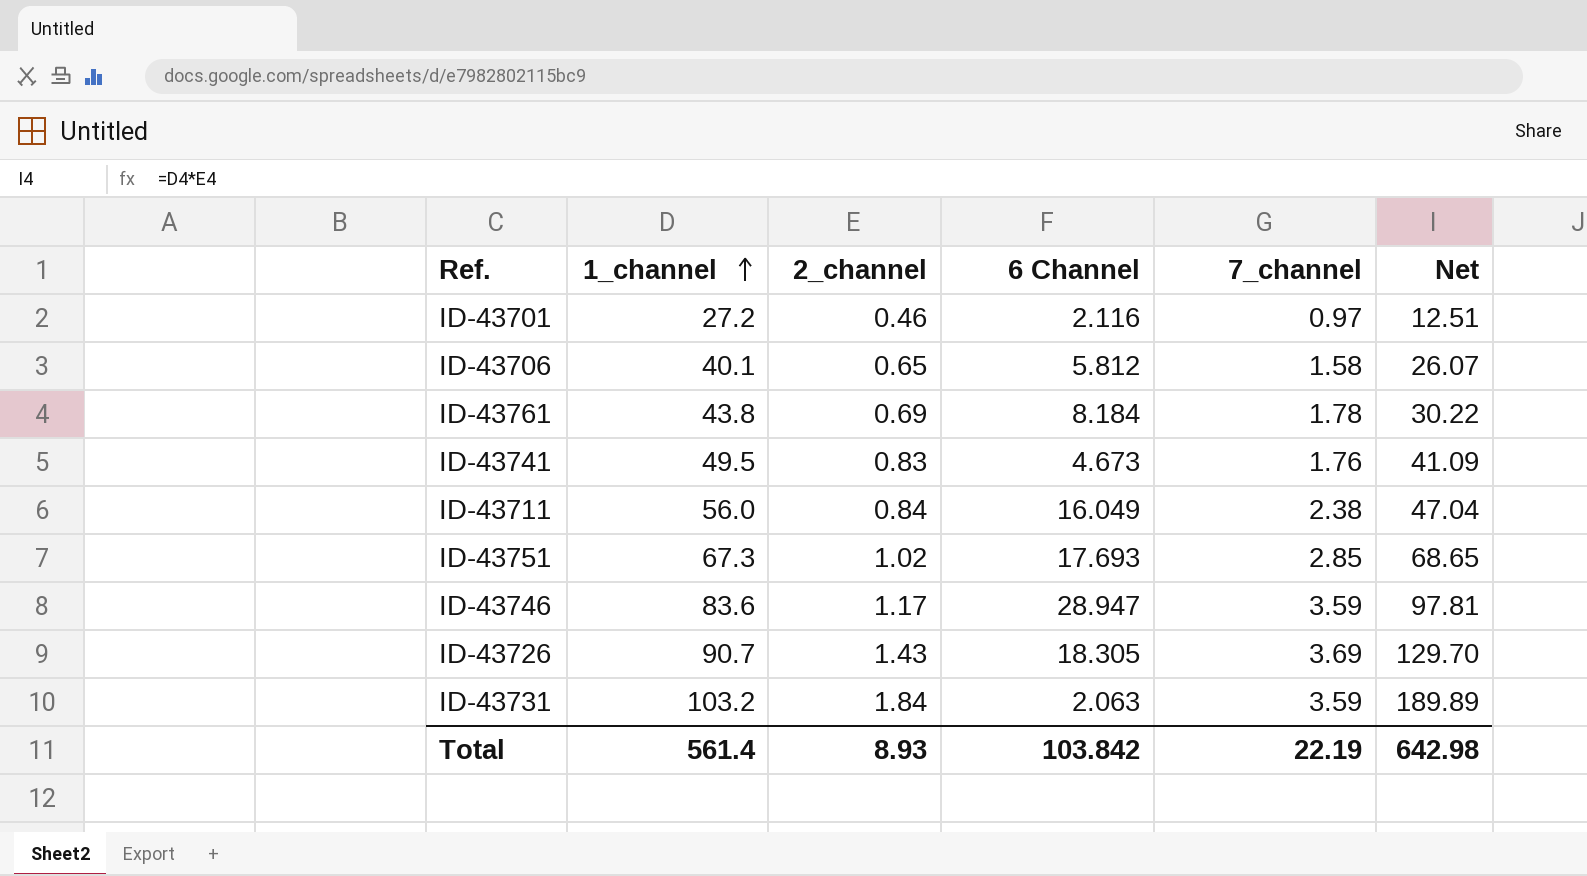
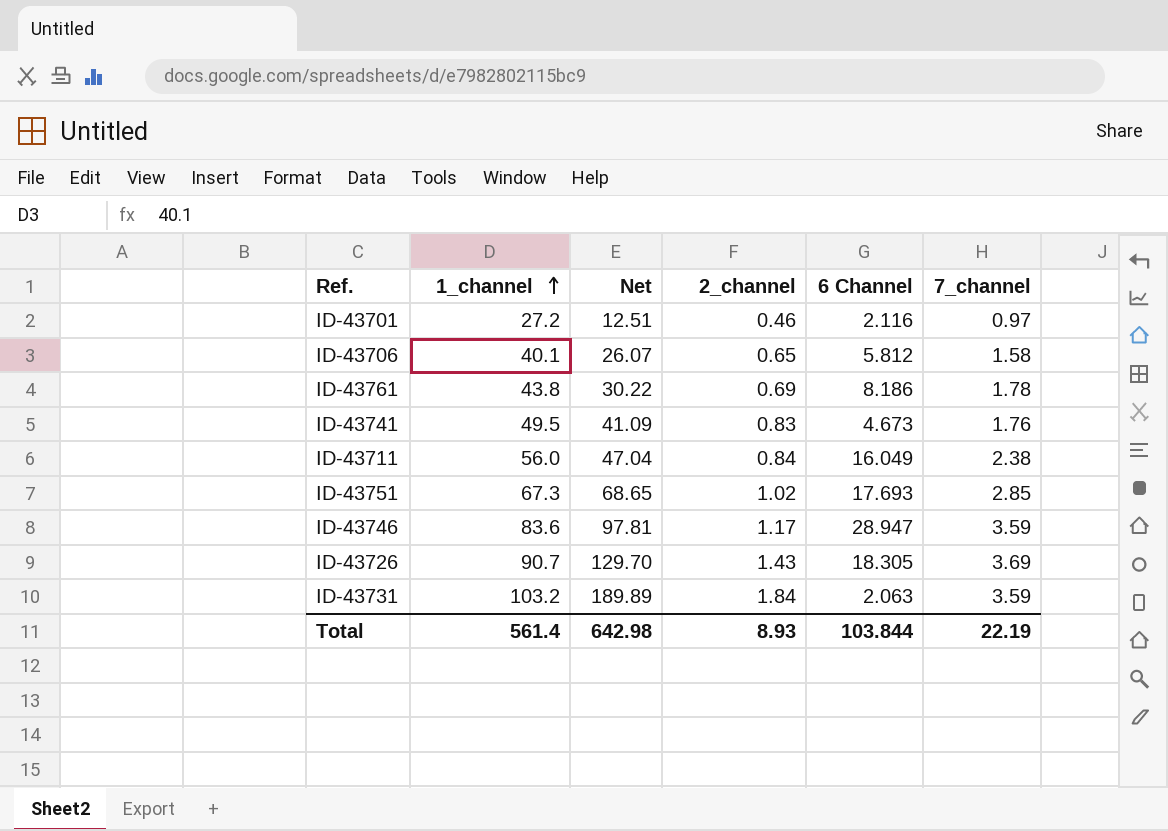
column Net | position: 6 -> 3
ID-43761 | 6 Channel: 8.184 -> 8.186
Total | 6 Channel: 103.842 -> 103.844

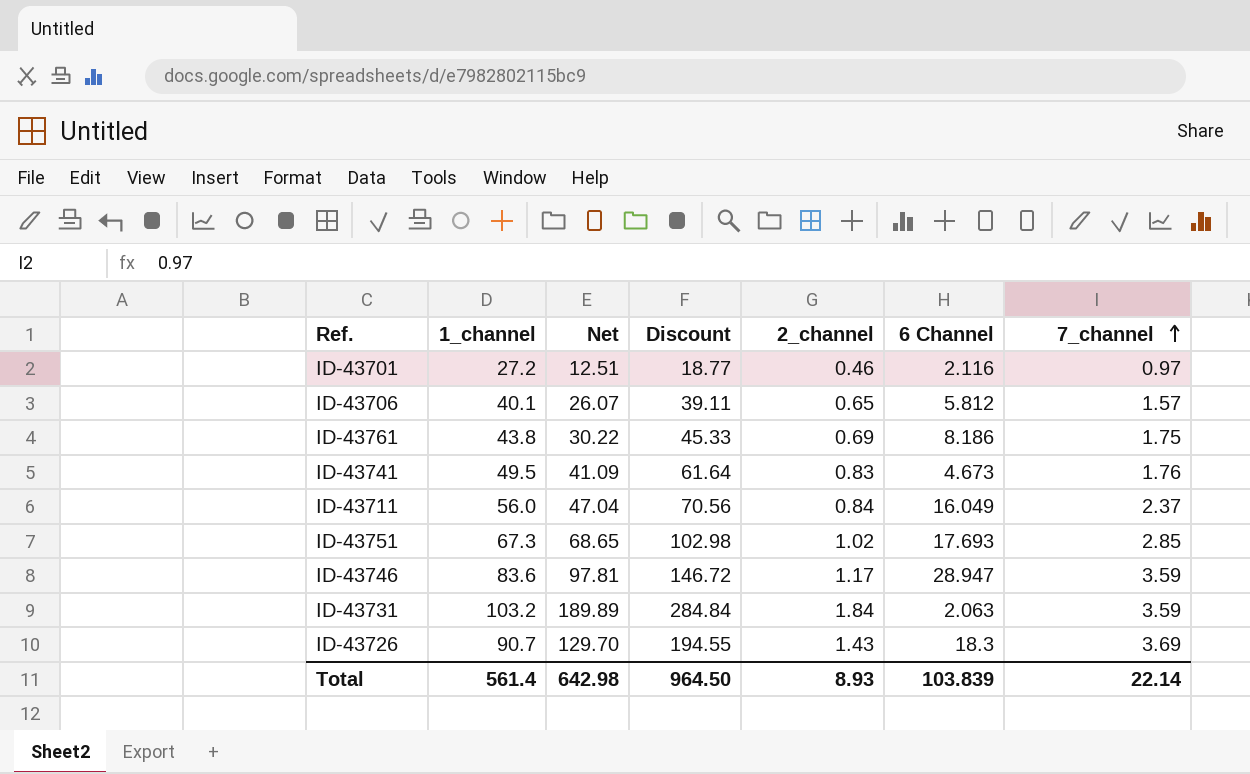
row order: 1_channel ascending -> 7_channel ascending
column Discount | formula: none -> [Net] * 1.5
ID-43706 | 7_channel: 1.58 -> 1.57
ID-43761 | 7_channel: 1.78 -> 1.75
ID-43711 | 7_channel: 2.38 -> 2.37
ID-43726 | 6 Channel: 18.305 -> 18.3
Total | 6 Channel: 103.844 -> 103.839
Total | 7_channel: 22.19 -> 22.14

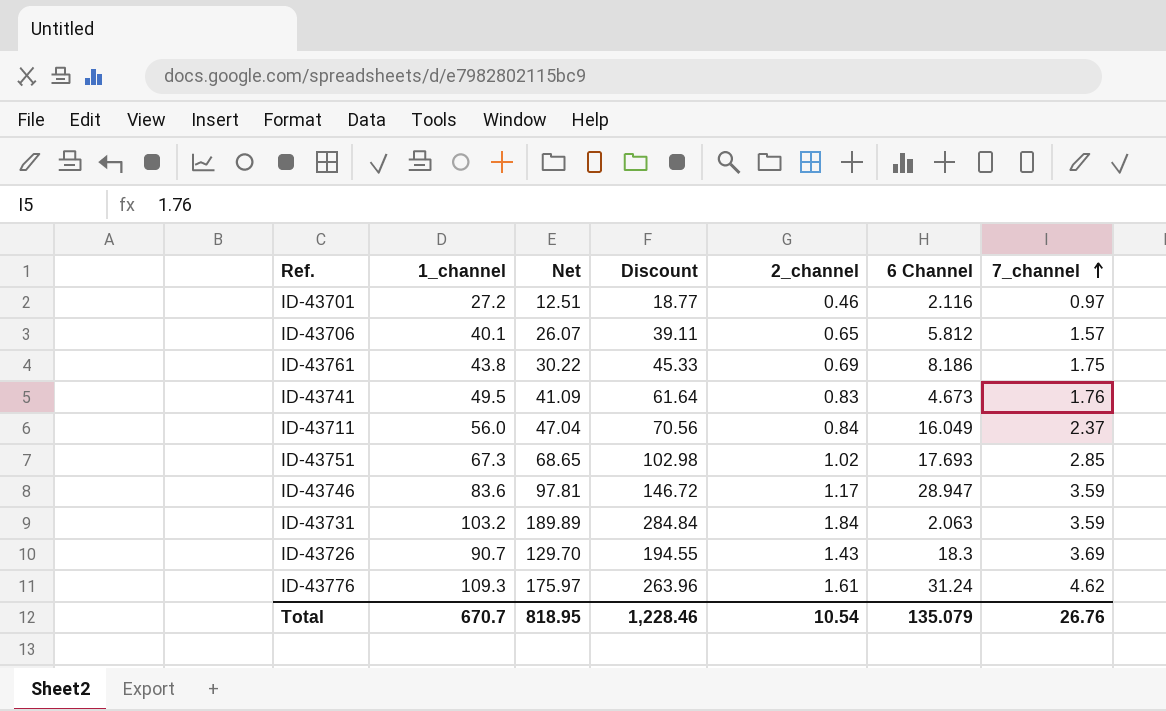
row ID-43776: none -> 109.3 | 175.97 | 263.96 | 1.61 | 31.24 | 4.62
Total | 1_channel: 561.4 -> 670.7
Total | Net: 642.98 -> 818.95
Total | Discount: 964.50 -> 1,228.46
Total | 2_channel: 8.93 -> 10.54
Total | 6 Channel: 103.839 -> 135.079
Total | 7_channel: 22.14 -> 26.76

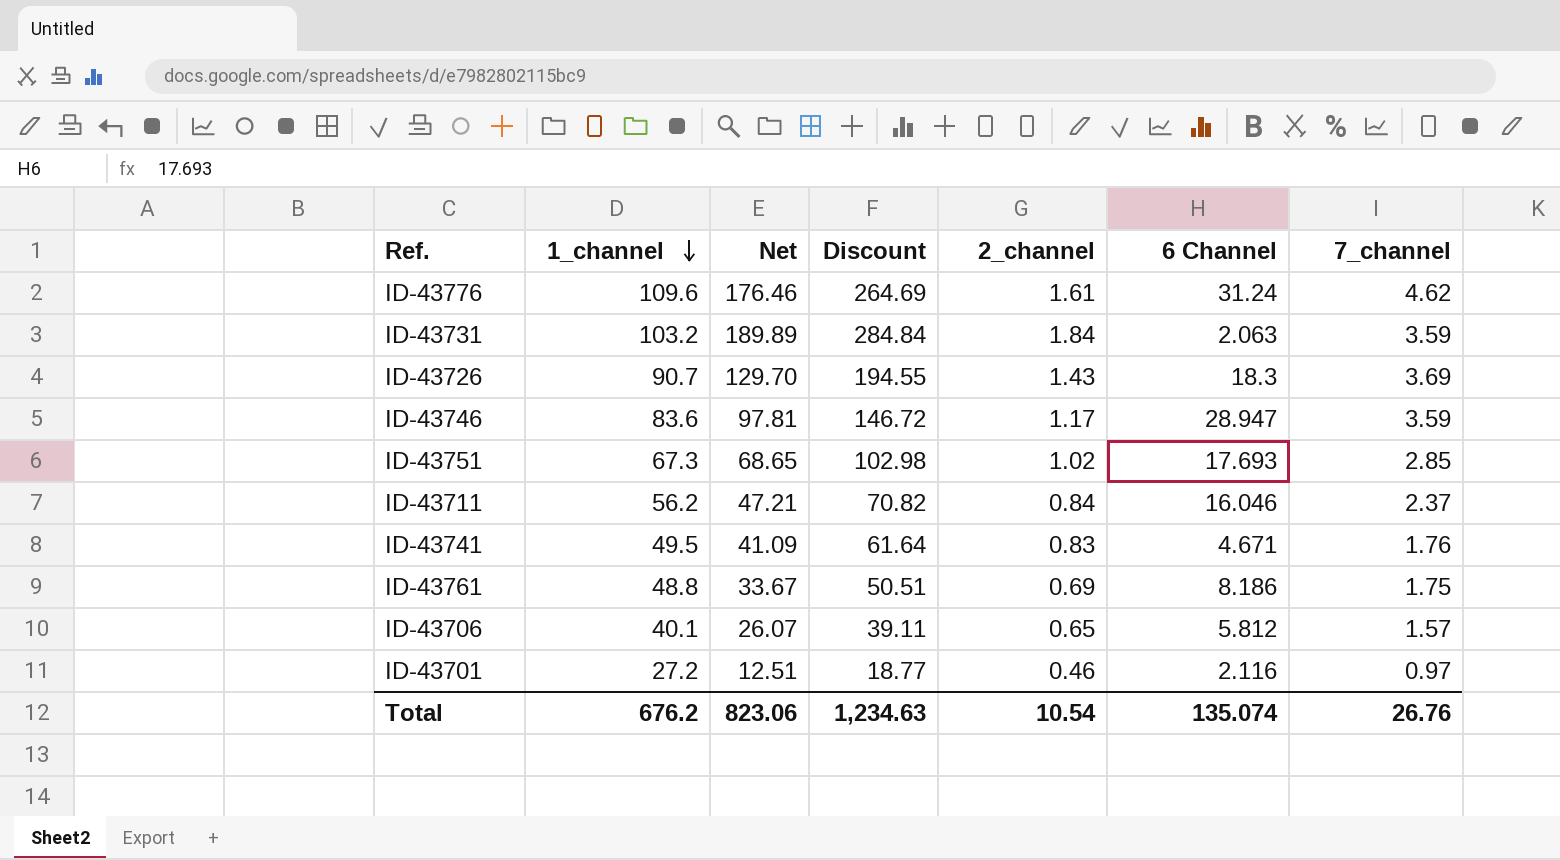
row order: 7_channel ascending -> 1_channel descending
ID-43776 | 1_channel: 109.3 -> 109.6
ID-43776 | Net: 175.97 -> 176.46
ID-43776 | Discount: 263.96 -> 264.69
ID-43711 | 1_channel: 56.0 -> 56.2
ID-43711 | Net: 47.04 -> 47.21
ID-43711 | Discount: 70.56 -> 70.82
ID-43711 | 6 Channel: 16.049 -> 16.046
ID-43741 | 6 Channel: 4.673 -> 4.671
ID-43761 | 1_channel: 43.8 -> 48.8
ID-43761 | Net: 30.22 -> 33.67
ID-43761 | Discount: 45.33 -> 50.51
Total | 1_channel: 670.7 -> 676.2
Total | Net: 818.95 -> 823.06
Total | Discount: 1,228.46 -> 1,234.63
Total | 6 Channel: 135.079 -> 135.074

